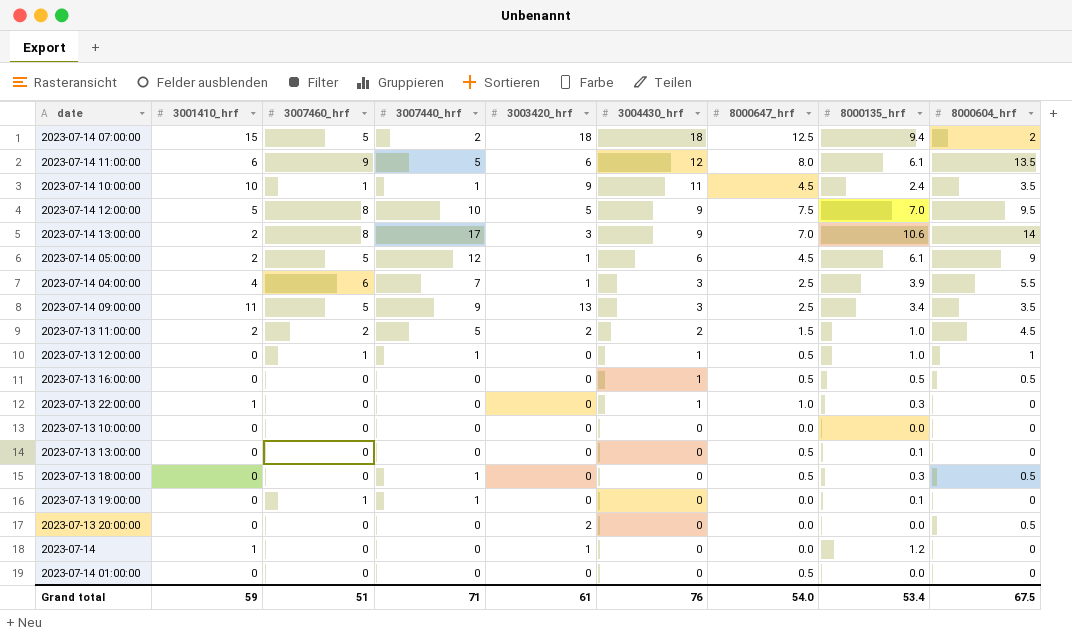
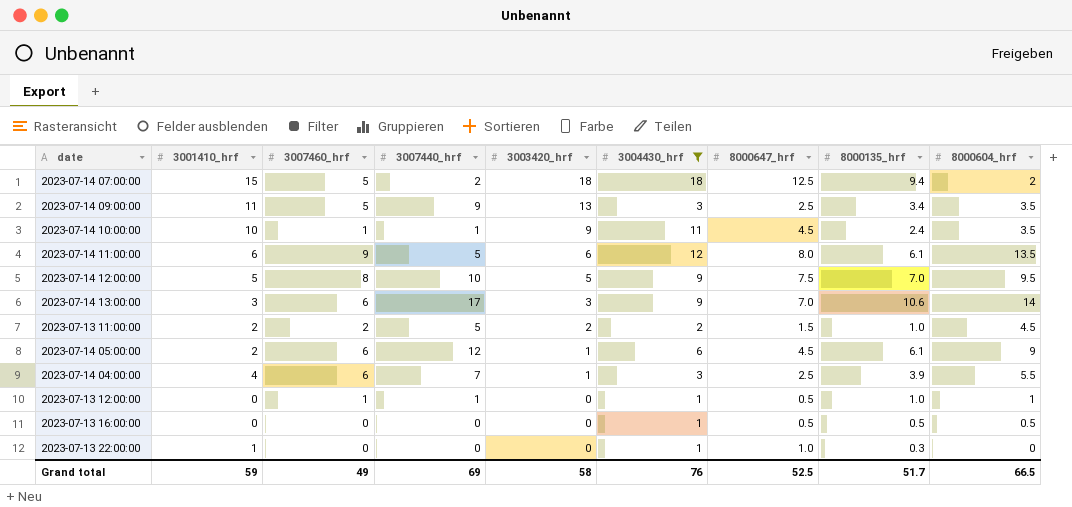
filter: none -> 3004430_hrf != 0
row order: 3004430_hrf descending -> 3003420_hrf descending
2023-07-14 13:00:00 | 3001410_hrf: 2 -> 3
2023-07-14 13:00:00 | 3007460_hrf: 8 -> 6
2023-07-14 05:00:00 | 3007460_hrf: 5 -> 6
Grand total | 3007460_hrf: 51 -> 49
Grand total | 3007440_hrf: 71 -> 69
Grand total | 3003420_hrf: 61 -> 58
Grand total | 8000647_hrf: 54.0 -> 52.5
Grand total | 8000135_hrf: 53.4 -> 51.7
Grand total | 8000604_hrf: 67.5 -> 66.5

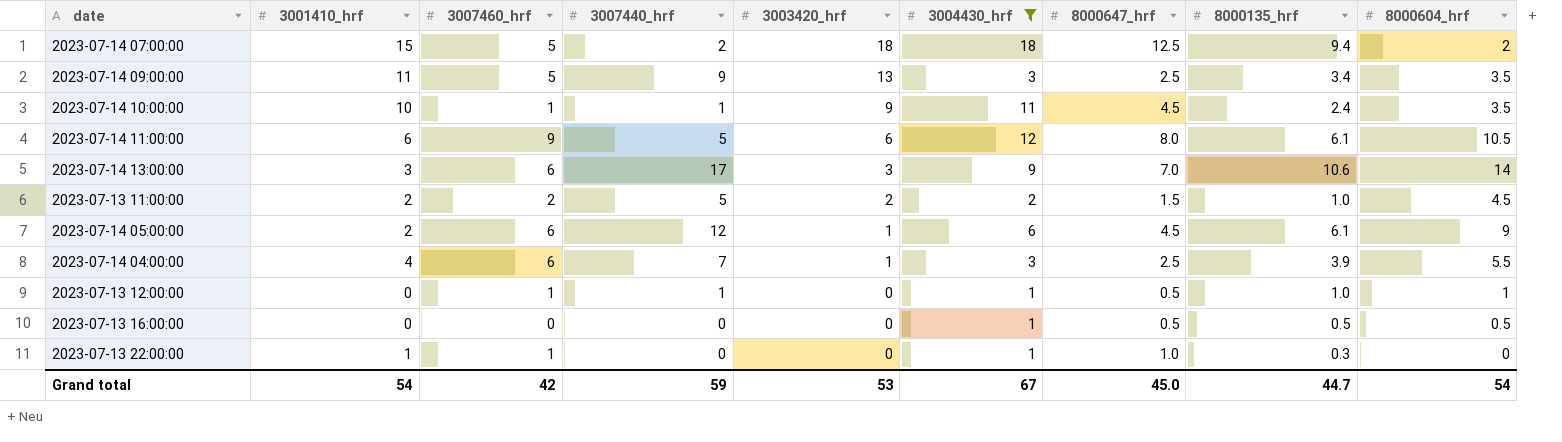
row 2023-07-14 12:00:00: 5 | 8 | 10 | 5 | 9 | 7.5 | 7.0 | 9.5 -> none
2023-07-14 11:00:00 | 8000604_hrf: 13.5 -> 10.5
2023-07-13 22:00:00 | 3007460_hrf: 0 -> 1
Grand total | 3001410_hrf: 59 -> 54
Grand total | 3007460_hrf: 49 -> 42
Grand total | 3007440_hrf: 69 -> 59
Grand total | 3003420_hrf: 58 -> 53
Grand total | 3004430_hrf: 76 -> 67
Grand total | 8000647_hrf: 52.5 -> 45.0
Grand total | 8000135_hrf: 51.7 -> 44.7
Grand total | 8000604_hrf: 66.5 -> 54

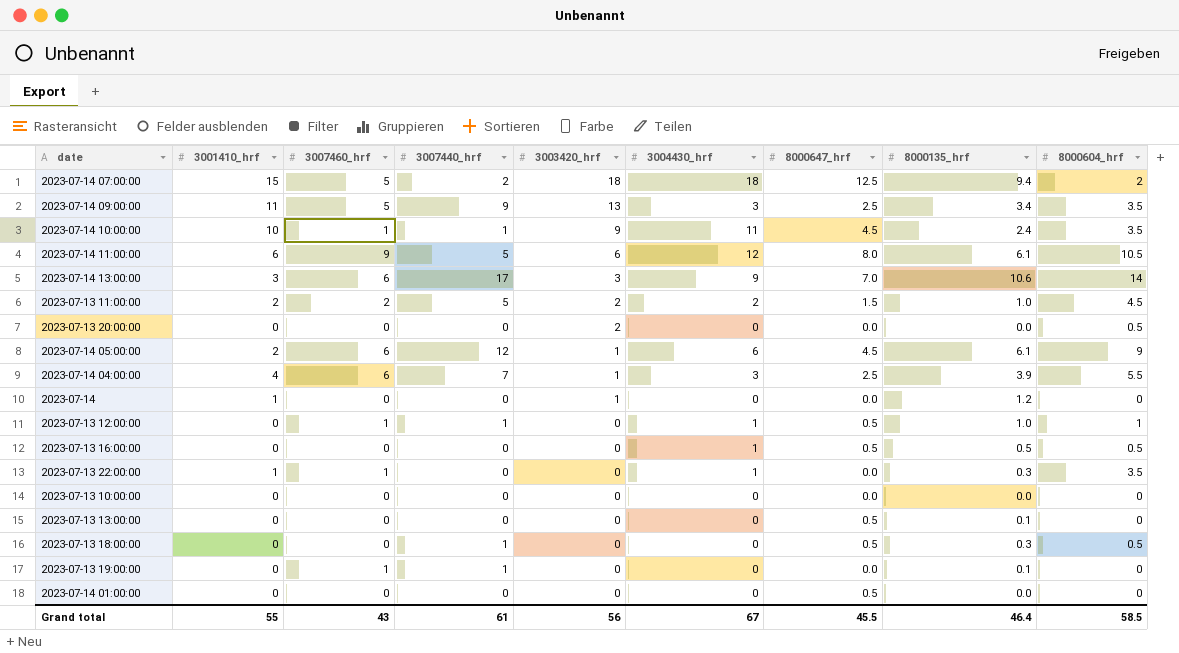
filter: 3004430_hrf != 0 -> none
2023-07-13 22:00:00 | 8000647_hrf: 1.0 -> 0.0
2023-07-13 22:00:00 | 8000604_hrf: 0 -> 3.5
Grand total | 3001410_hrf: 54 -> 55
Grand total | 3007460_hrf: 42 -> 43
Grand total | 3007440_hrf: 59 -> 61
Grand total | 3003420_hrf: 53 -> 56
Grand total | 8000647_hrf: 45.0 -> 45.5
Grand total | 8000135_hrf: 44.7 -> 46.4
Grand total | 8000604_hrf: 54 -> 58.5

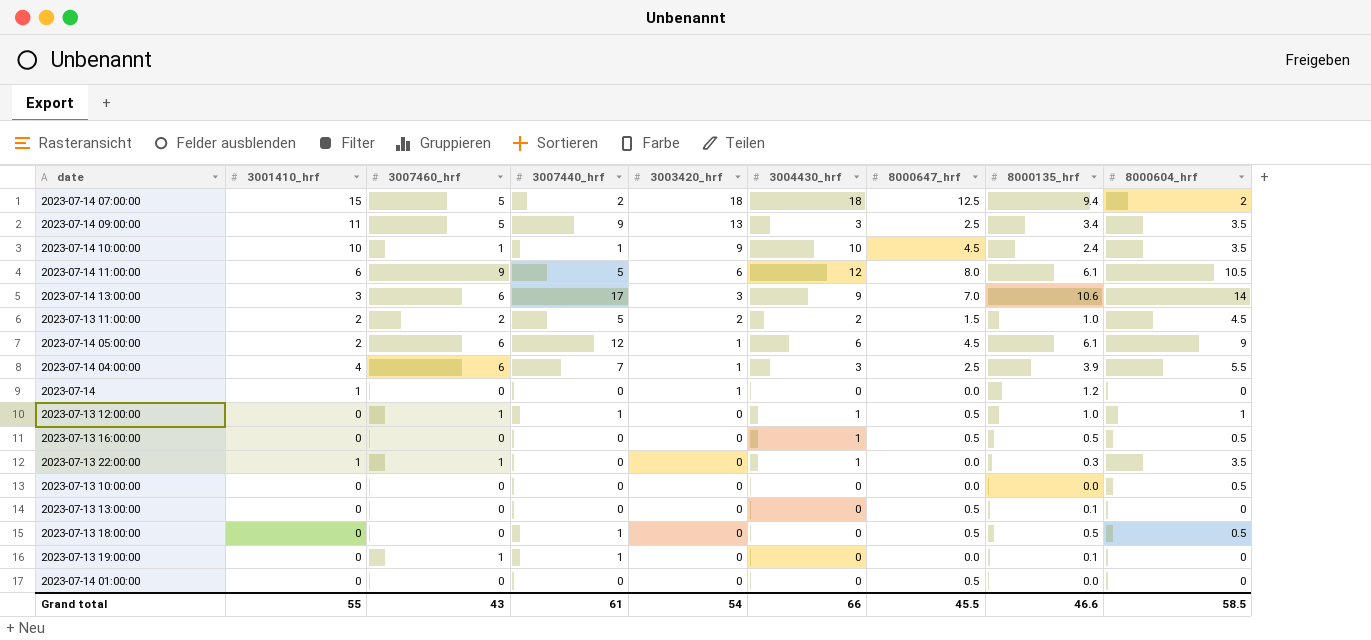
row 2023-07-13 20:00:00: 0 | 0 | 0 | 2 | 0 | 0.0 | 0.0 | 0.5 -> none
2023-07-14 10:00:00 | 3004430_hrf: 11 -> 10
2023-07-13 10:00:00 | 8000604_hrf: 0 -> 0.5
2023-07-13 18:00:00 | 8000135_hrf: 0.3 -> 0.5
Grand total | 3003420_hrf: 56 -> 54
Grand total | 3004430_hrf: 67 -> 66
Grand total | 8000135_hrf: 46.4 -> 46.6

